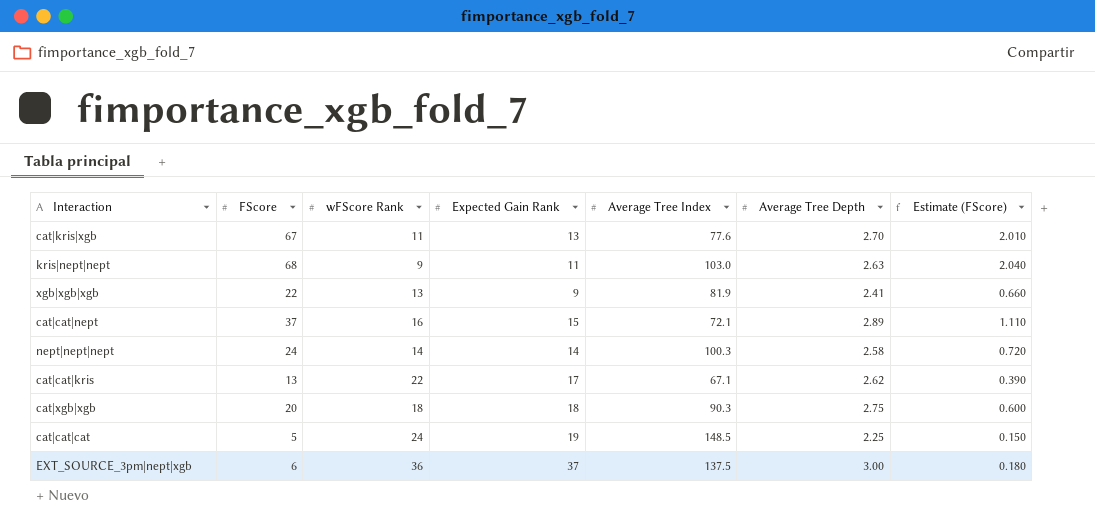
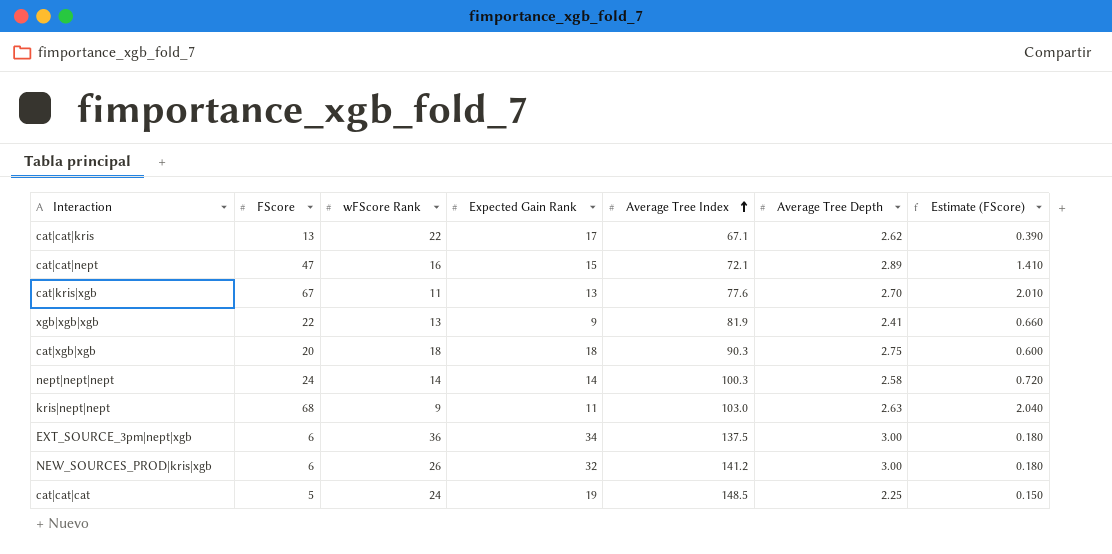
row order: none -> Average Tree Index ascending
cat|cat|nept | FScore: 37 -> 47
cat|cat|nept | Estimate (FScore): 1.110 -> 1.410
EXT_SOURCE_3pm|nept|xgb | Expected Gain Rank: 37 -> 34
row NEW_SOURCES_PROD|kris|xgb: none -> 6 | 26 | 32 | 141.2 | 3.00 | 0.180

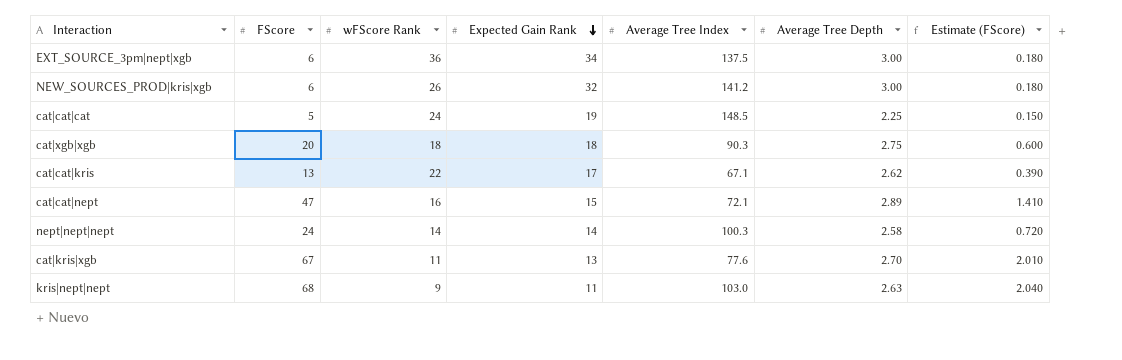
row order: Average Tree Index ascending -> Expected Gain Rank descending
row xgb|xgb|xgb: 22 | 13 | 9 | 81.9 | 2.41 | 0.660 -> none

